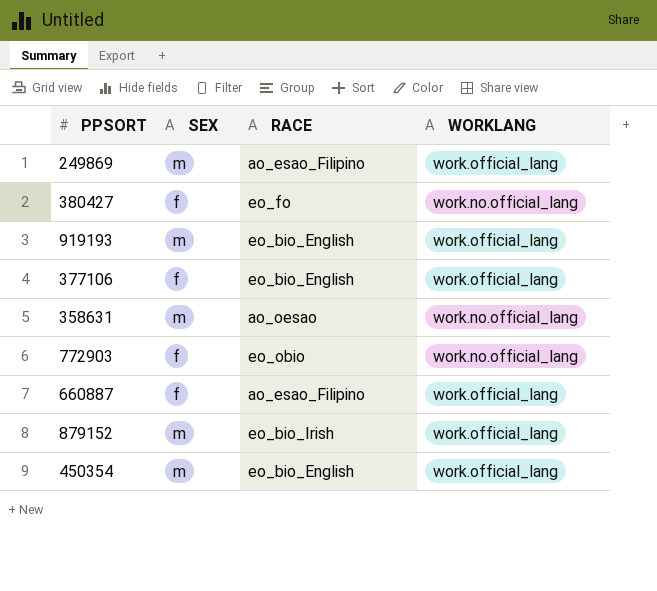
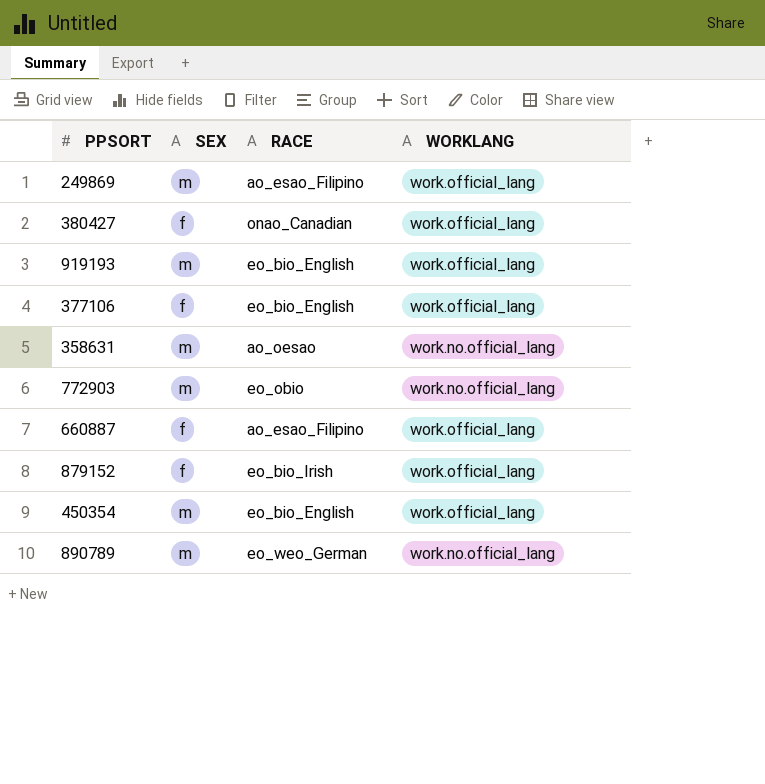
380427 | RACE: eo_fo -> onao_Canadian
380427 | WORKLANG: work.no.official_lang -> work.official_lang
772903 | SEX: f -> m
879152 | SEX: m -> f
row 890789: none -> m | eo_weo_German | work.no.official_lang

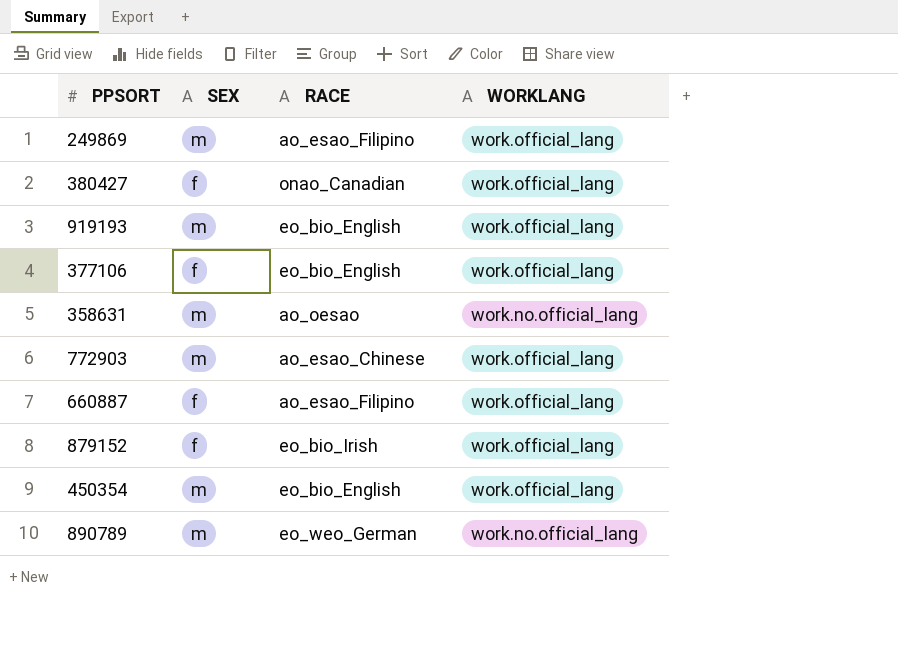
772903 | RACE: eo_obio -> ao_esao_Chinese
772903 | WORKLANG: work.no.official_lang -> work.official_lang

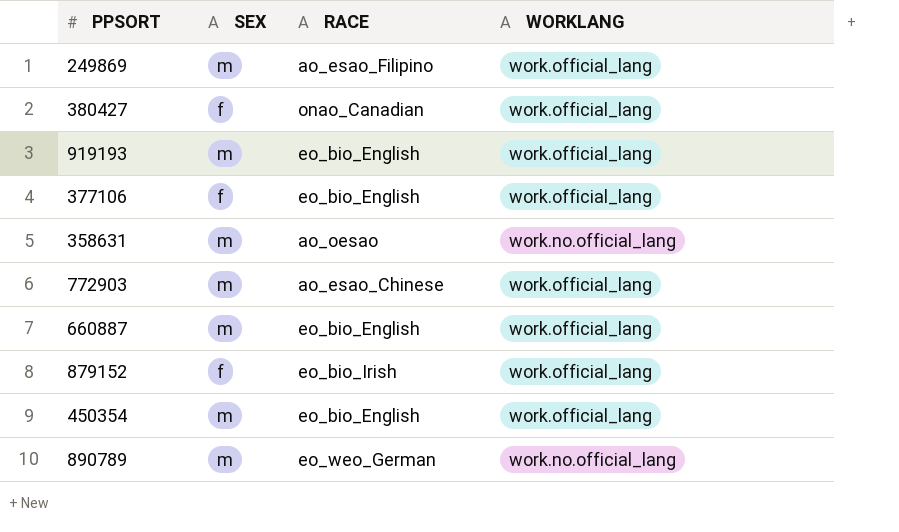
660887 | SEX: f -> m
660887 | RACE: ao_esao_Filipino -> eo_bio_English

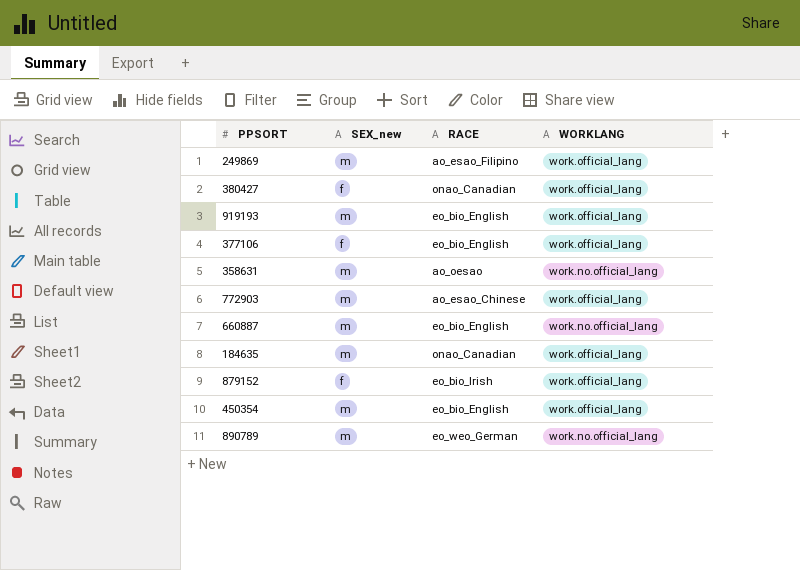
column name: SEX -> SEX_new
660887 | WORKLANG: work.official_lang -> work.no.official_lang
row 184635: none -> m | onao_Canadian | work.official_lang

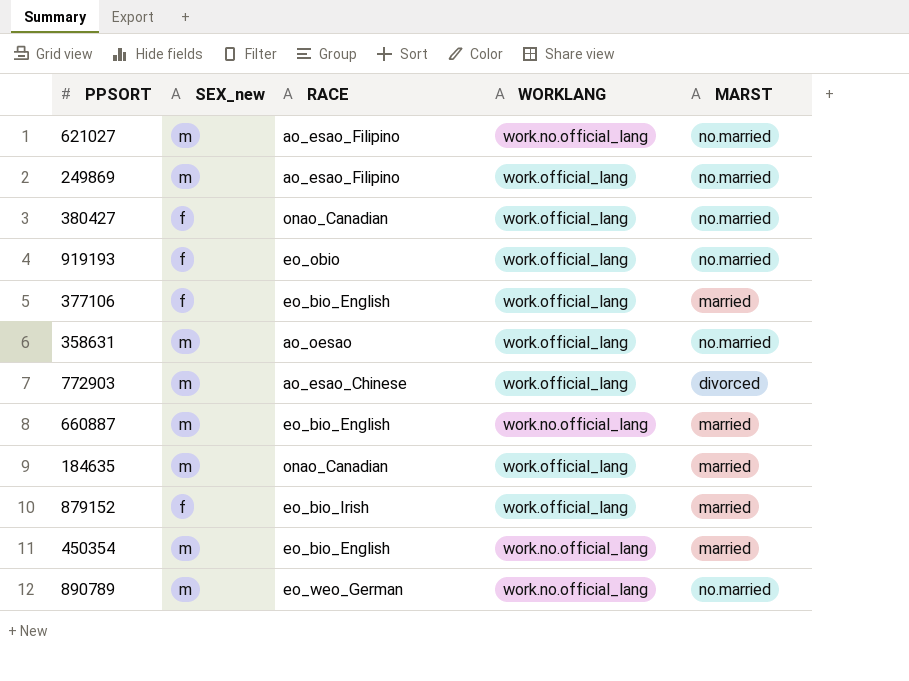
column MARST | position: none -> 5
row 621027: none -> m | ao_esao_Filipino | work.no.official_lang | no.married
919193 | SEX_new: m -> f
919193 | RACE: eo_bio_English -> eo_obio
358631 | WORKLANG: work.no.official_lang -> work.official_lang
450354 | WORKLANG: work.official_lang -> work.no.official_lang

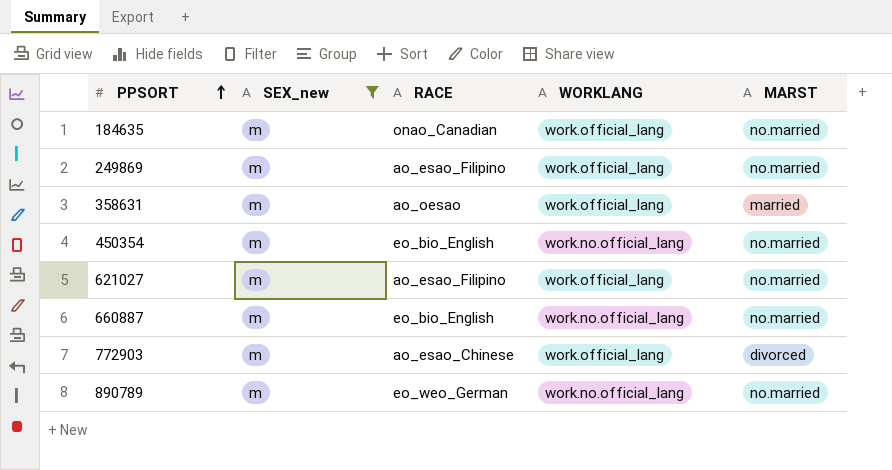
filter: none -> SEX_new = m
row order: none -> PPSORT ascending
184635 | MARST: married -> no.married
358631 | MARST: no.married -> married
450354 | MARST: married -> no.married
621027 | WORKLANG: work.no.official_lang -> work.official_lang
660887 | MARST: married -> no.married

